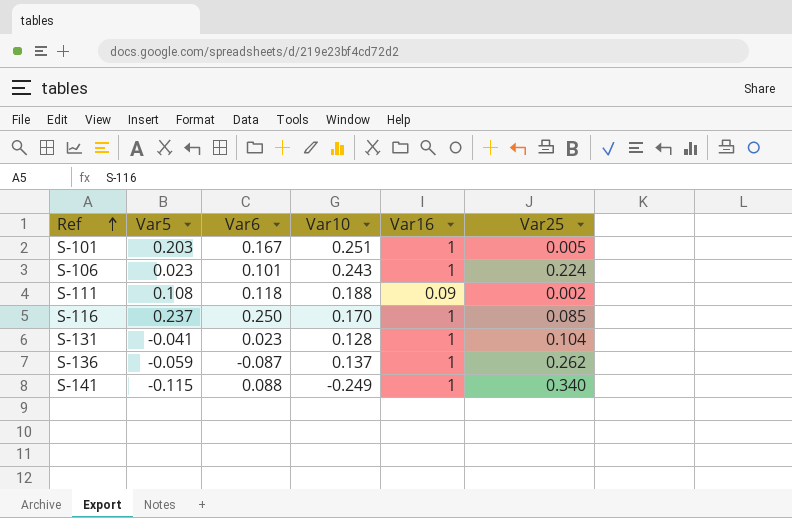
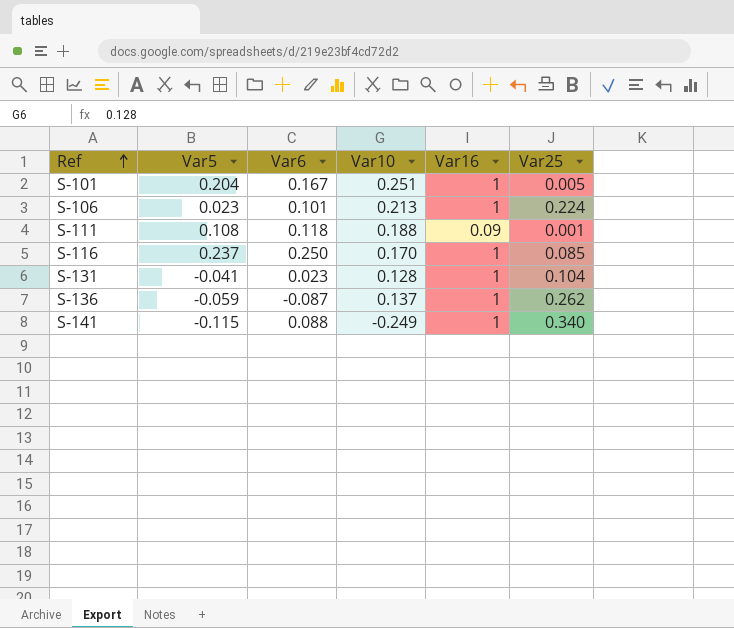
S-101 | Var5: 0.203 -> 0.204
S-106 | Var10: 0.243 -> 0.213
S-111 | Var25: 0.002 -> 0.001

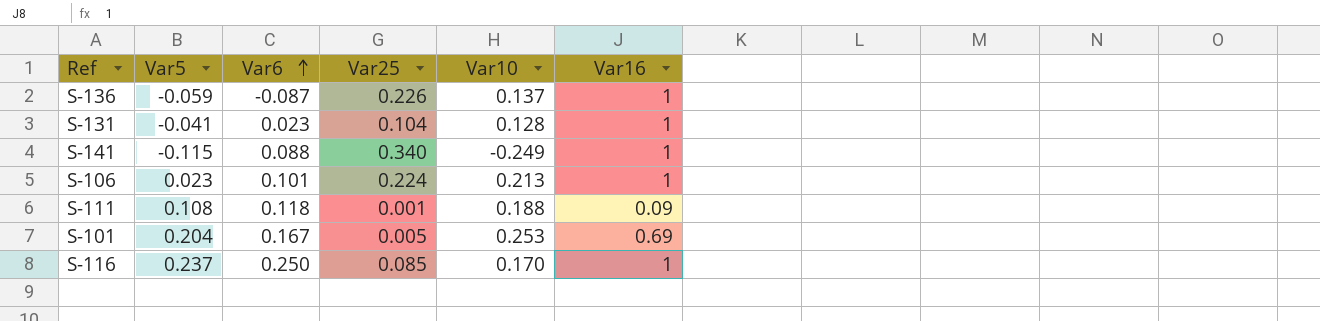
row order: Ref ascending -> Var6 ascending
column Var25 | position: 6 -> 4
S-136 | Var25: 0.262 -> 0.226
S-101 | Var10: 0.251 -> 0.253
S-101 | Var16: 1 -> 0.69

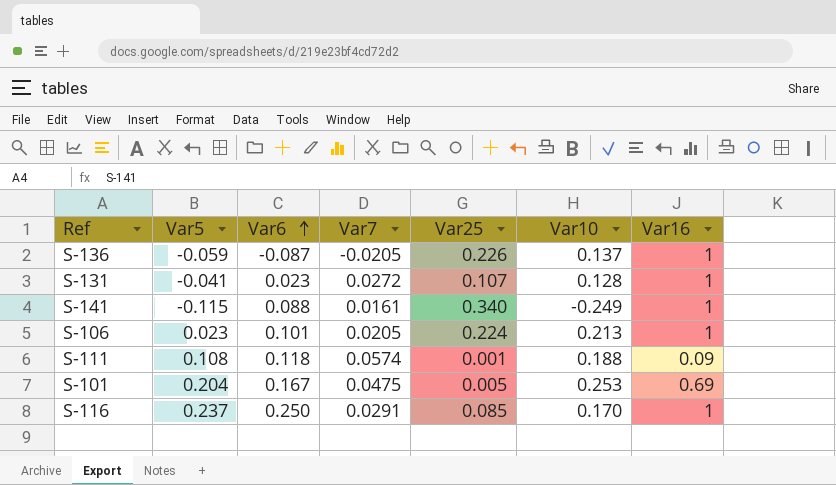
column Var7 | position: none -> 4
S-131 | Var25: 0.104 -> 0.107

